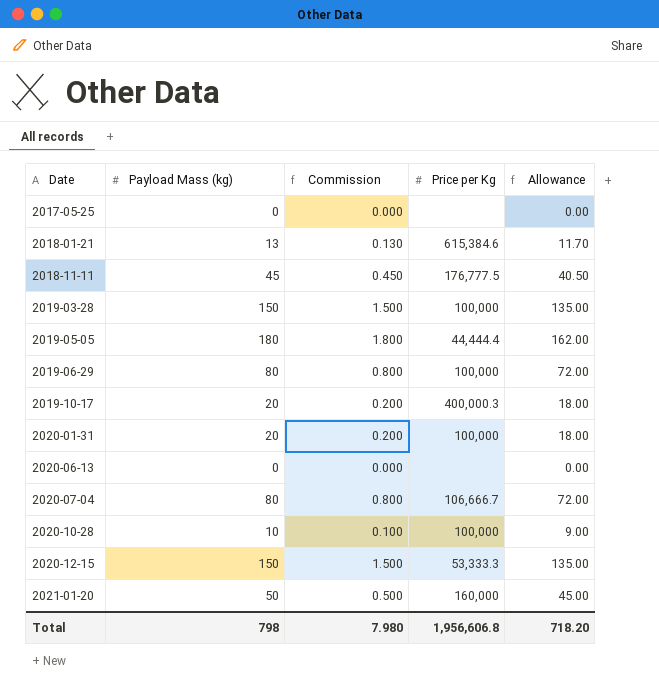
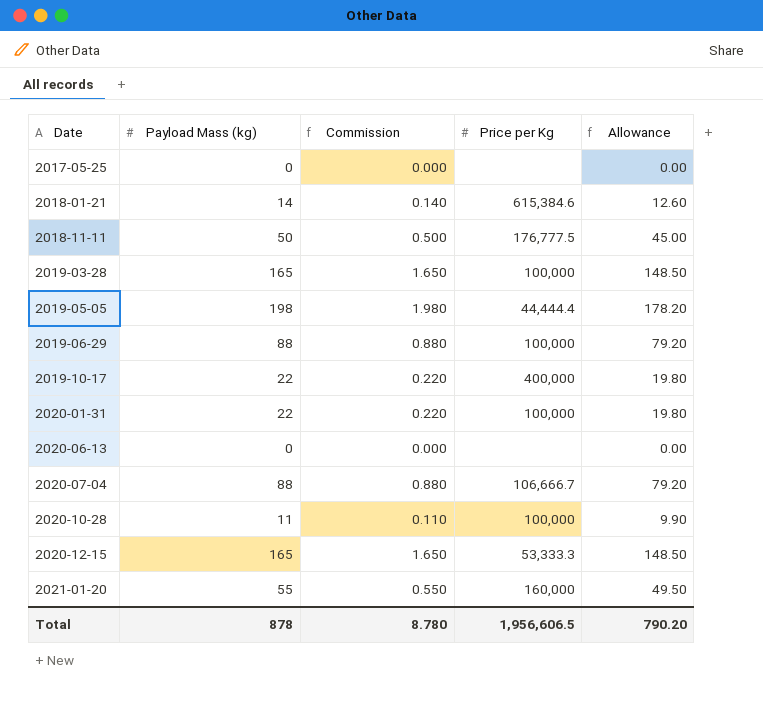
2018-01-21 | Payload Mass (kg): 13 -> 14
2018-01-21 | Commission: 0.130 -> 0.140
2018-01-21 | Allowance: 11.70 -> 12.60
2018-11-11 | Payload Mass (kg): 45 -> 50
2018-11-11 | Commission: 0.450 -> 0.500
2018-11-11 | Allowance: 40.50 -> 45.00
2019-03-28 | Payload Mass (kg): 150 -> 165
2019-03-28 | Commission: 1.500 -> 1.650
2019-03-28 | Allowance: 135.00 -> 148.50
2019-05-05 | Payload Mass (kg): 180 -> 198
2019-05-05 | Commission: 1.800 -> 1.980
2019-05-05 | Allowance: 162.00 -> 178.20
2019-06-29 | Payload Mass (kg): 80 -> 88
2019-06-29 | Commission: 0.800 -> 0.880
2019-06-29 | Allowance: 72.00 -> 79.20
2019-10-17 | Payload Mass (kg): 20 -> 22
2019-10-17 | Commission: 0.200 -> 0.220
2019-10-17 | Price per Kg: 400,000.3 -> 400,000
2019-10-17 | Allowance: 18.00 -> 19.80
2020-01-31 | Payload Mass (kg): 20 -> 22
2020-01-31 | Commission: 0.200 -> 0.220
2020-01-31 | Allowance: 18.00 -> 19.80
2020-07-04 | Payload Mass (kg): 80 -> 88
2020-07-04 | Commission: 0.800 -> 0.880
2020-07-04 | Allowance: 72.00 -> 79.20
2020-10-28 | Payload Mass (kg): 10 -> 11
2020-10-28 | Commission: 0.100 -> 0.110
2020-10-28 | Allowance: 9.00 -> 9.90
2020-12-15 | Payload Mass (kg): 150 -> 165
2020-12-15 | Commission: 1.500 -> 1.650
2020-12-15 | Allowance: 135.00 -> 148.50
2021-01-20 | Payload Mass (kg): 50 -> 55
2021-01-20 | Commission: 0.500 -> 0.550
2021-01-20 | Allowance: 45.00 -> 49.50
Total | Payload Mass (kg): 798 -> 878
Total | Commission: 7.980 -> 8.780
Total | Price per Kg: 1,956,606.8 -> 1,956,606.5
Total | Allowance: 718.20 -> 790.20

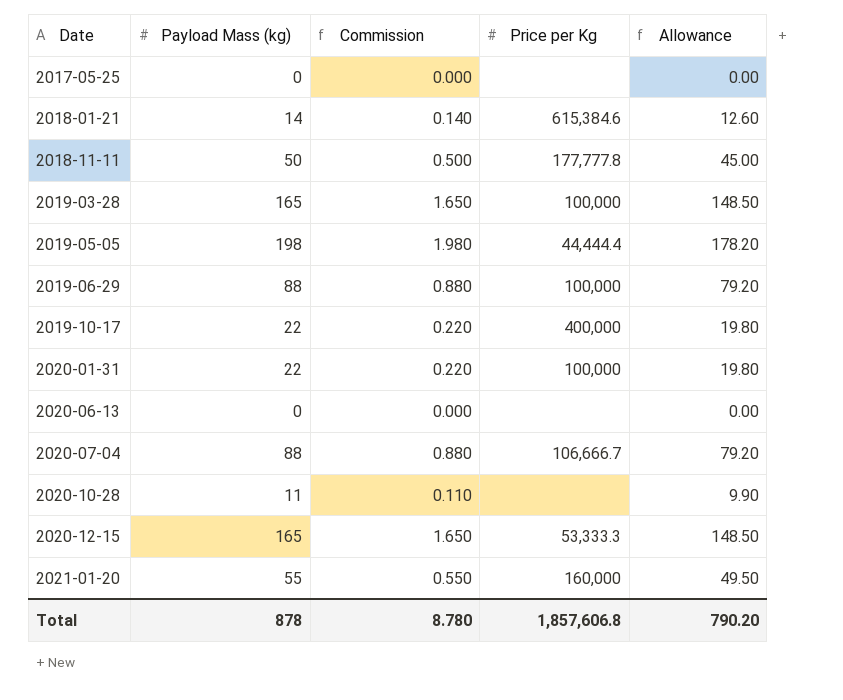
2018-11-11 | Price per Kg: 176,777.5 -> 177,777.8
2020-10-28 | Price per Kg: 100,000 -> none
Total | Price per Kg: 1,956,606.5 -> 1,857,606.8

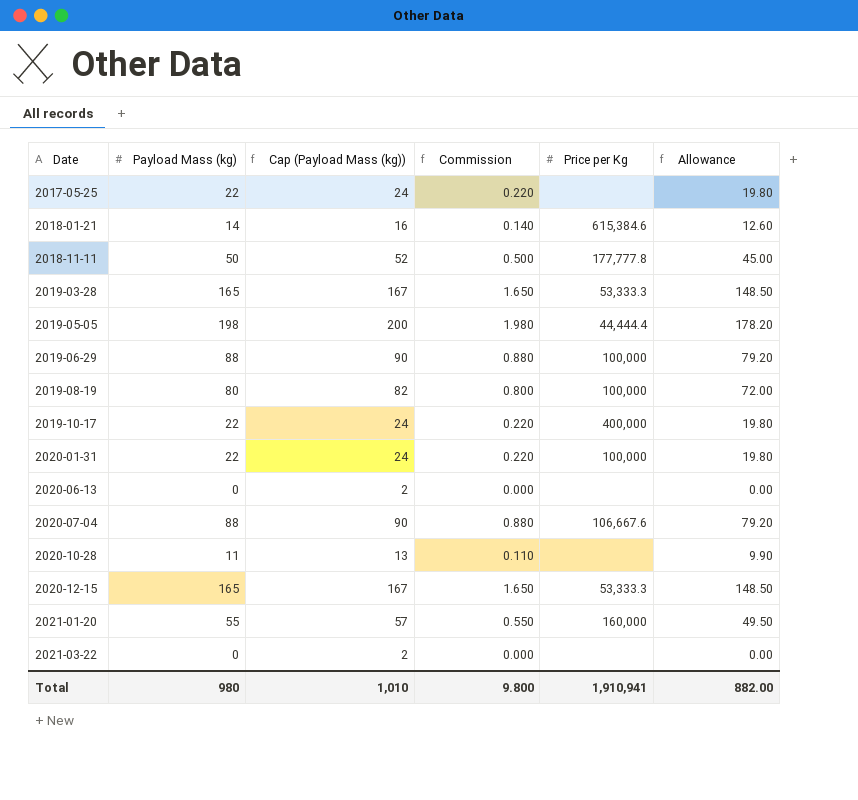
column Cap (Payload Mass (kg)) | formula: none -> [Payload Mass (kg)] + 2
2017-05-25 | Payload Mass (kg): 0 -> 22
2017-05-25 | Commission: 0.000 -> 0.220
2017-05-25 | Allowance: 0.00 -> 19.80
2019-03-28 | Price per Kg: 100,000 -> 53,333.3
row 2019-08-19: none -> 80 | 82 | 0.800 | 100,000 | 72.00
2020-07-04 | Price per Kg: 106,666.7 -> 106,667.6
row 2021-03-22: none -> 0 | 2 | 0.000 | none | 0.00
Total | Payload Mass (kg): 878 -> 980
Total | Commission: 8.780 -> 9.800
Total | Price per Kg: 1,857,606.8 -> 1,910,941
Total | Allowance: 790.20 -> 882.00

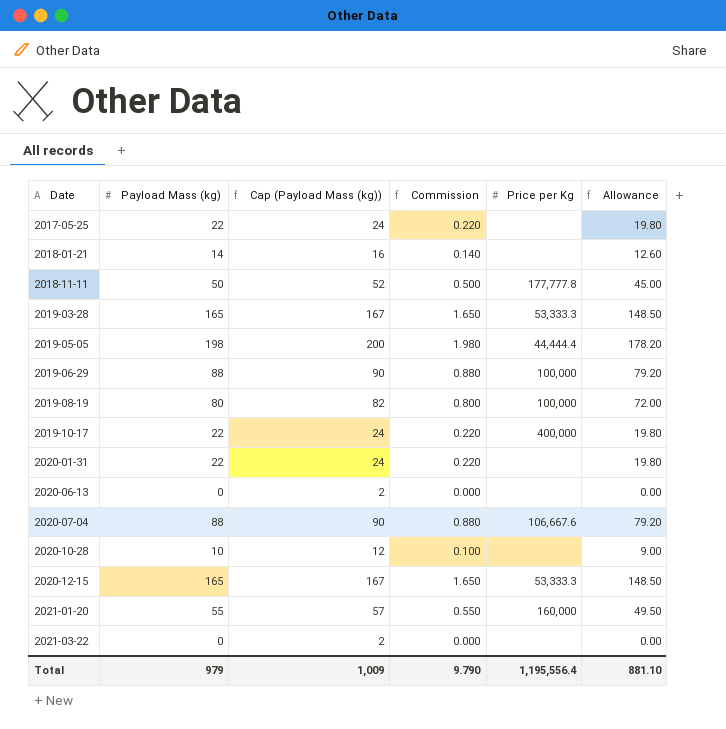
2018-01-21 | Price per Kg: 615,384.6 -> none
2020-01-31 | Price per Kg: 100,000 -> none
2020-10-28 | Payload Mass (kg): 11 -> 10
2020-10-28 | Cap (Payload Mass (kg)): 13 -> 12
2020-10-28 | Commission: 0.110 -> 0.100
2020-10-28 | Allowance: 9.90 -> 9.00
Total | Payload Mass (kg): 980 -> 979
Total | Cap (Payload Mass (kg)): 1,010 -> 1,009
Total | Commission: 9.800 -> 9.790
Total | Price per Kg: 1,910,941 -> 1,195,556.4
Total | Allowance: 882.00 -> 881.10

